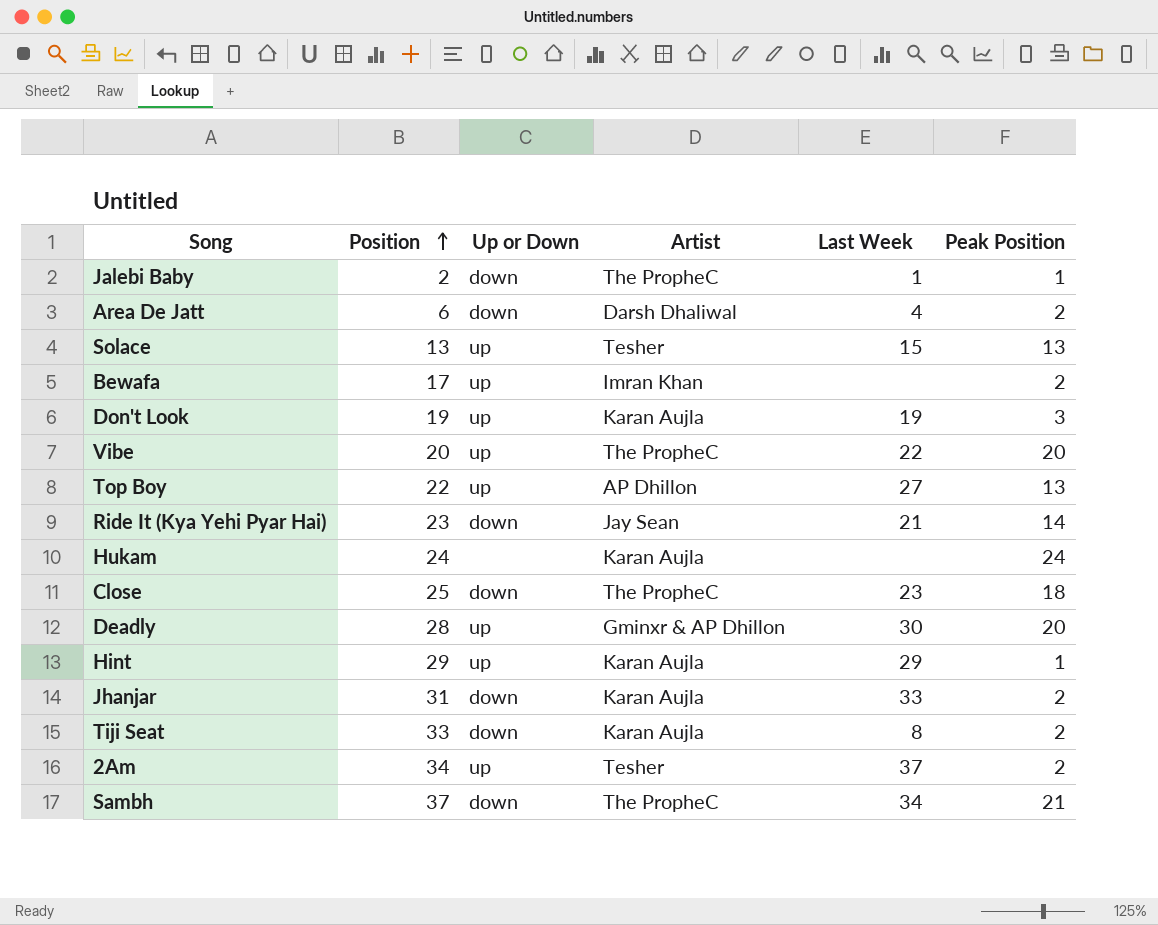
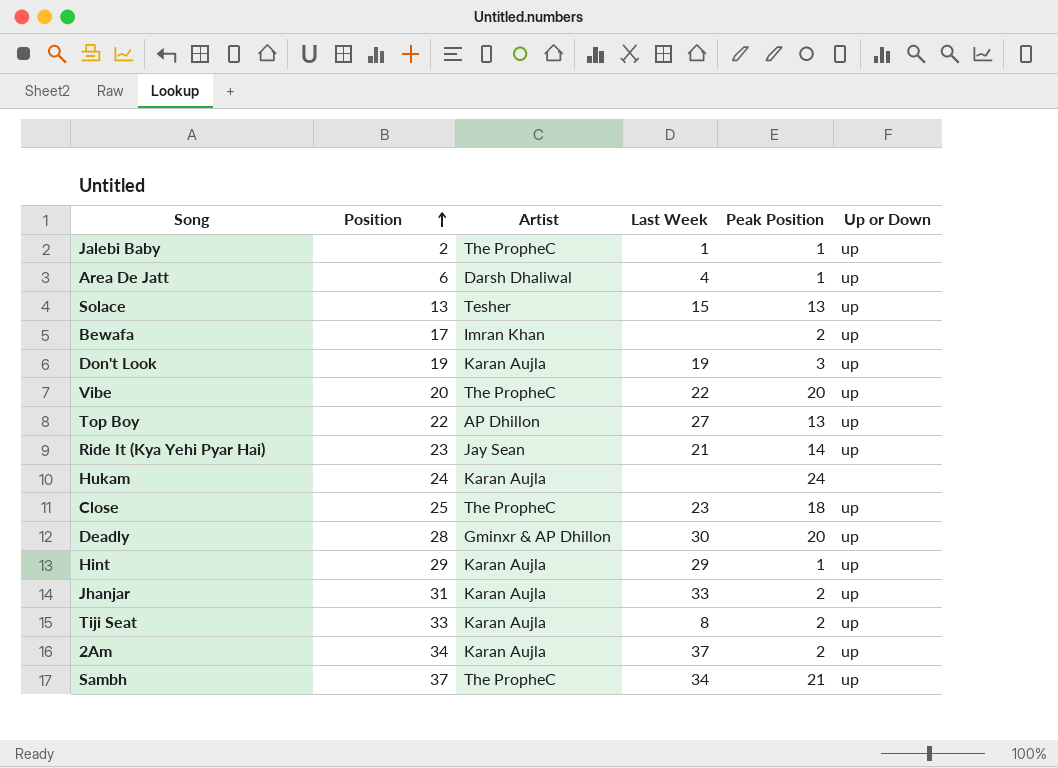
column Up or Down | position: 3 -> 6
Jalebi Baby | Up or Down: down -> up
Area De Jatt | Peak Position: 2 -> 1
Area De Jatt | Up or Down: down -> up
Ride It (Kya Yehi Pyar Hai) | Up or Down: down -> up
Close | Up or Down: down -> up
Jhanjar | Up or Down: down -> up
Tiji Seat | Up or Down: down -> up
2Am | Artist: Tesher -> Karan Aujla
Sambh | Up or Down: down -> up

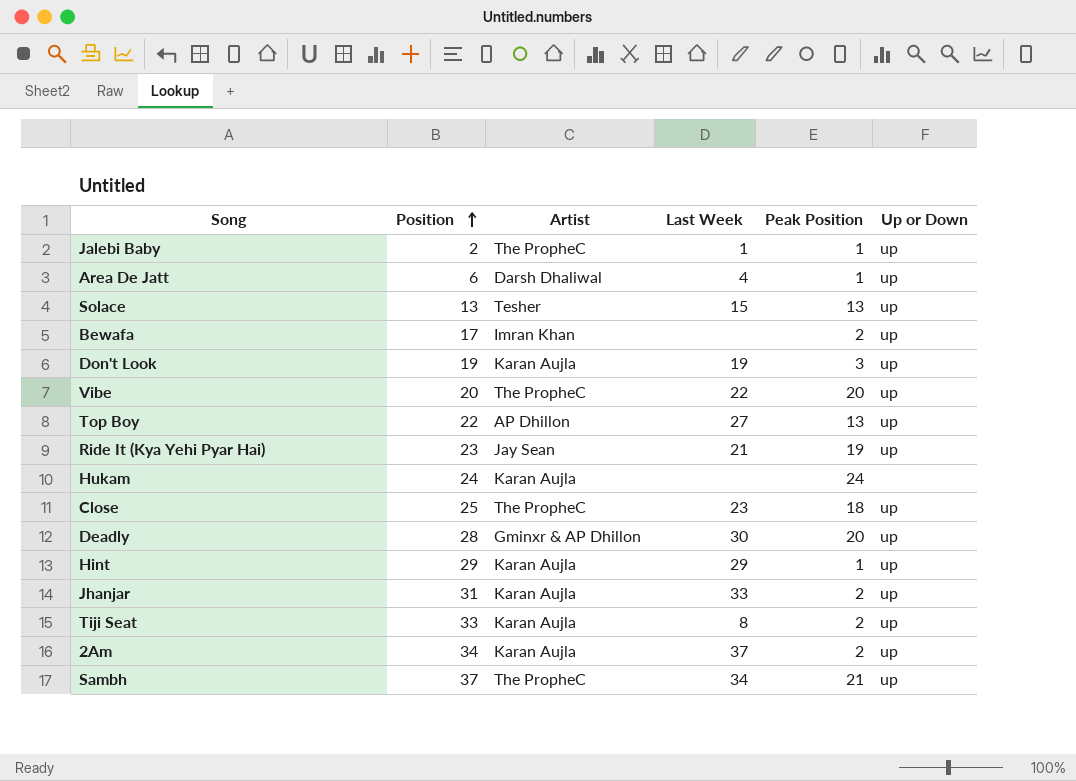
Ride It (Kya Yehi Pyar Hai) | Peak Position: 14 -> 19

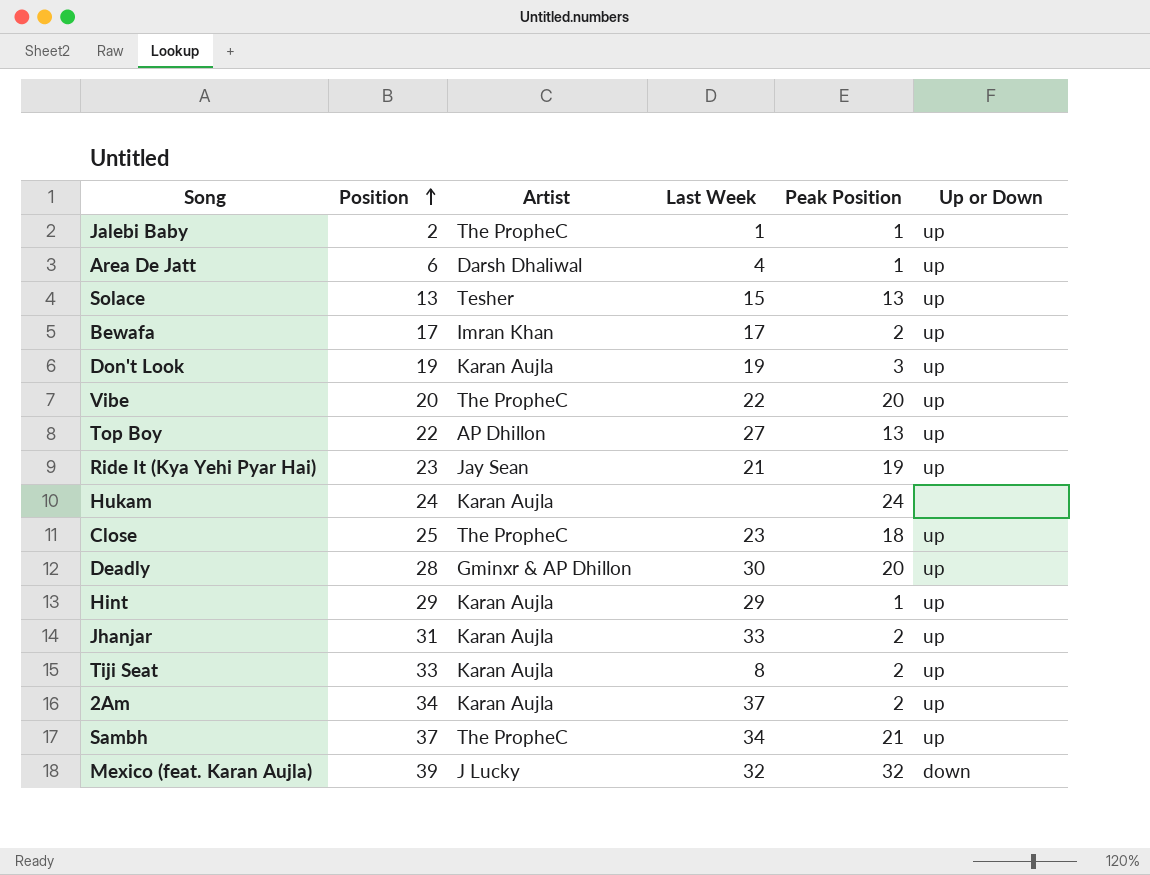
Bewafa | Last Week: none -> 17
row Mexico (feat. Karan Aujla): none -> 39 | J Lucky | 32 | 32 | down

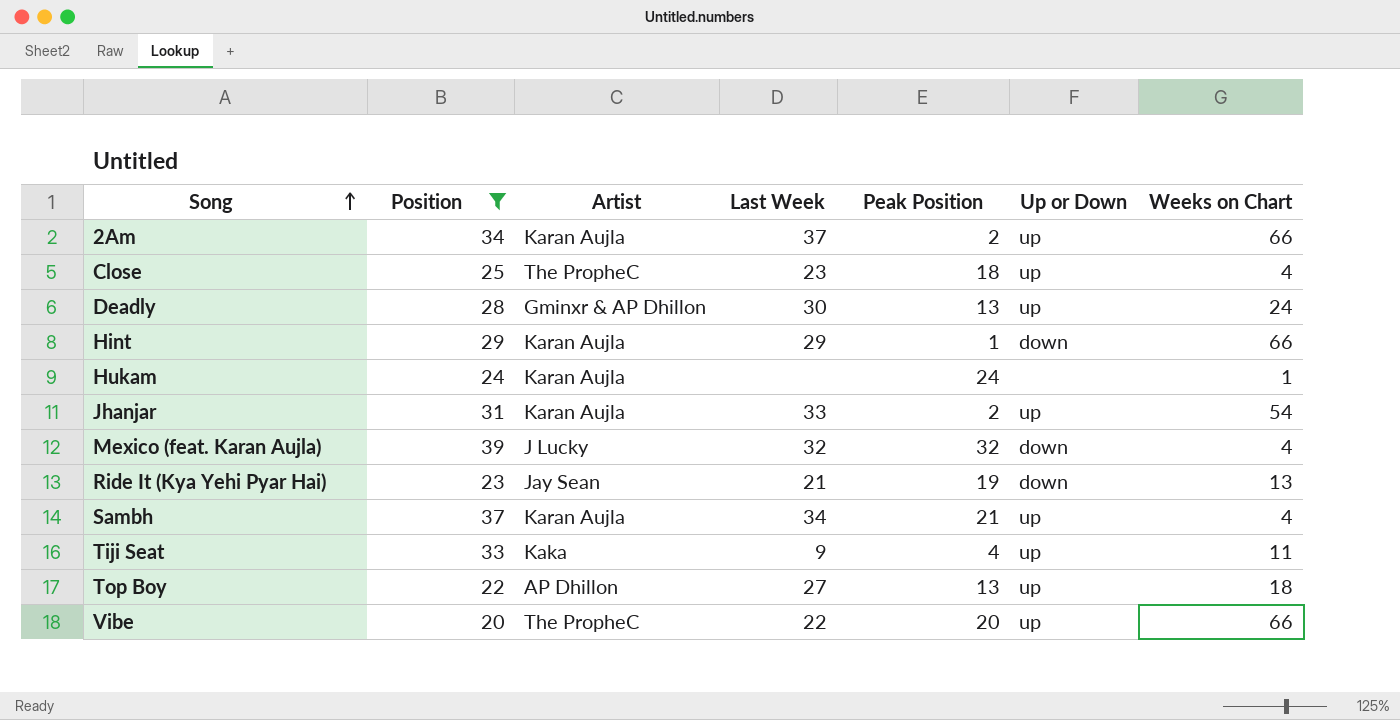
filter: none -> Position >= 20
row order: Position ascending -> Song ascending
column Weeks on Chart | position: none -> 7
Deadly | Peak Position: 20 -> 13
Hint | Up or Down: up -> down
Ride It (Kya Yehi Pyar Hai) | Up or Down: up -> down
Sambh | Artist: The PropheC -> Karan Aujla
Tiji Seat | Artist: Karan Aujla -> Kaka
Tiji Seat | Last Week: 8 -> 9
Tiji Seat | Peak Position: 2 -> 4

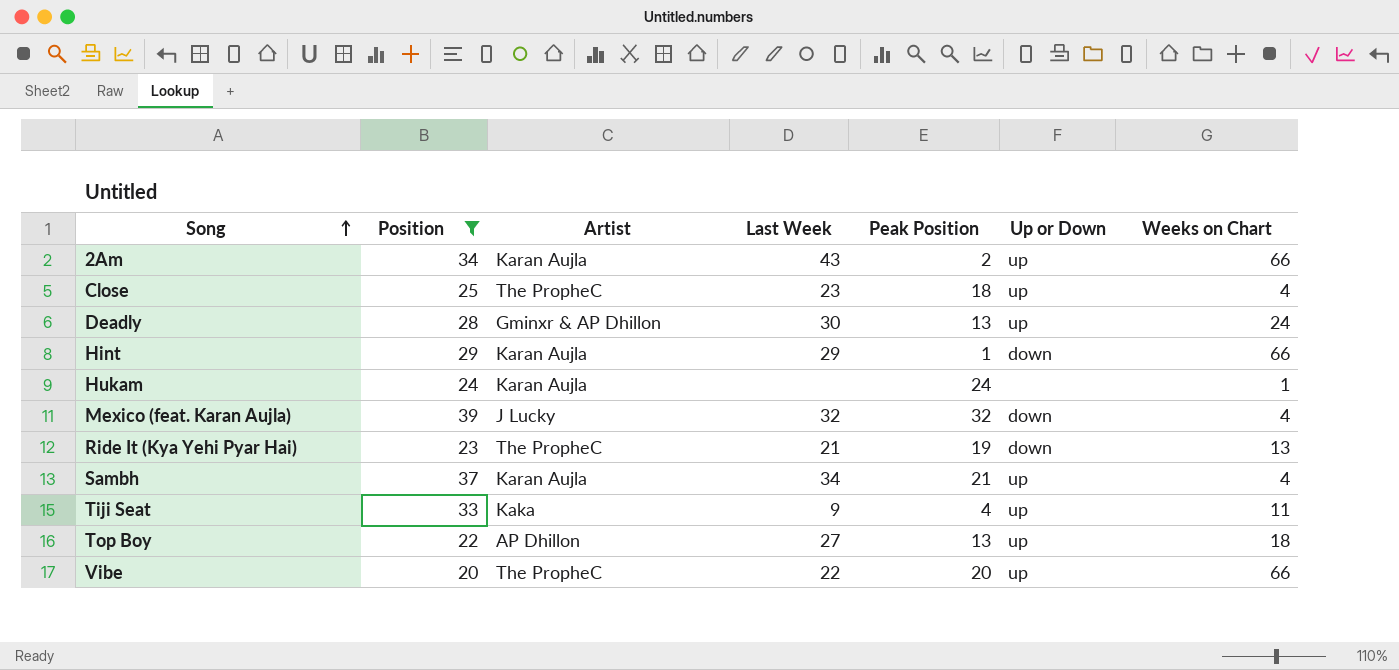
row Jhanjar: 31 | Karan Aujla | 33 | 2 | up | 54 -> none
2Am | Last Week: 37 -> 43
Ride It (Kya Yehi Pyar Hai) | Artist: Jay Sean -> The PropheC

